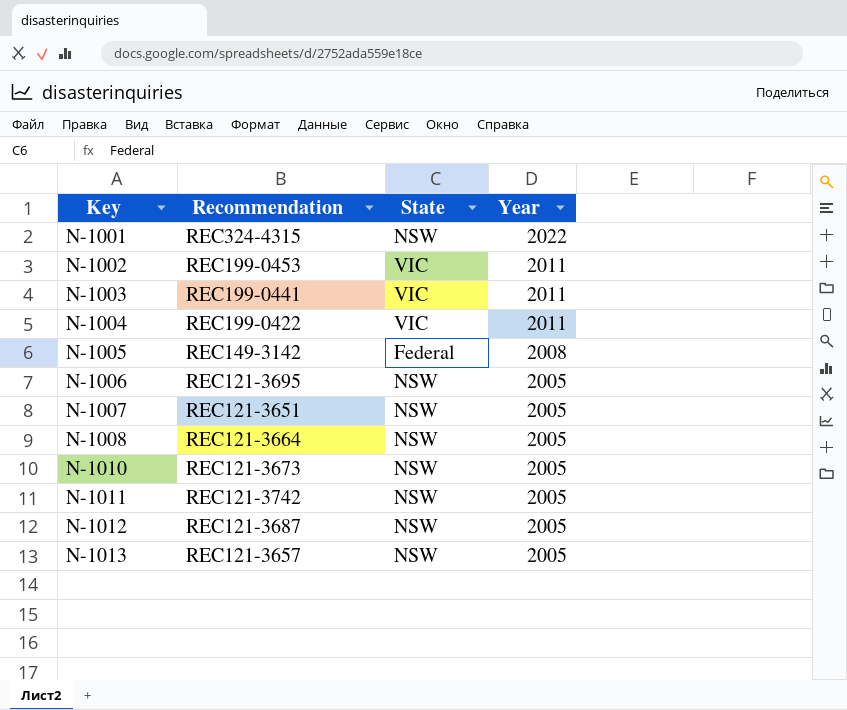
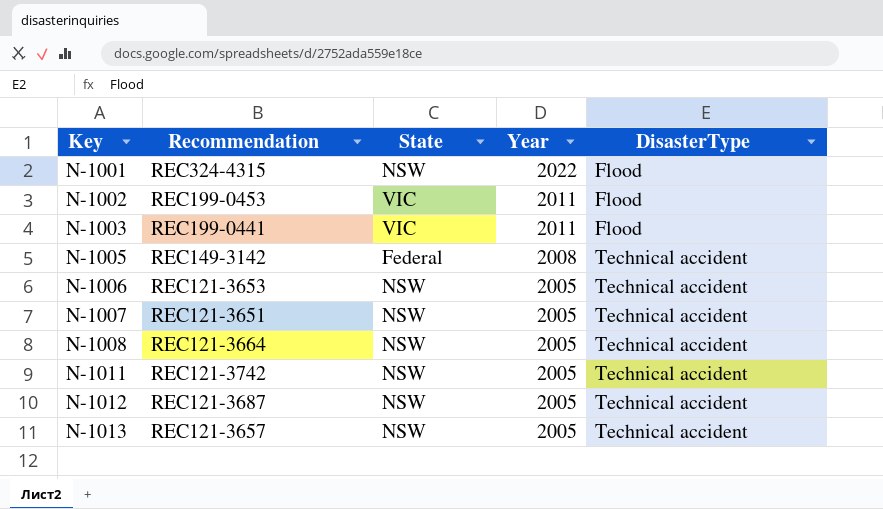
column DisasterType | position: none -> 5
row N-1004: REC199-0422 | VIC | 2011 -> none
row N-1010: REC121-3673 | NSW | 2005 -> none
N-1006 | Recommendation: REC121-3695 -> REC121-3653

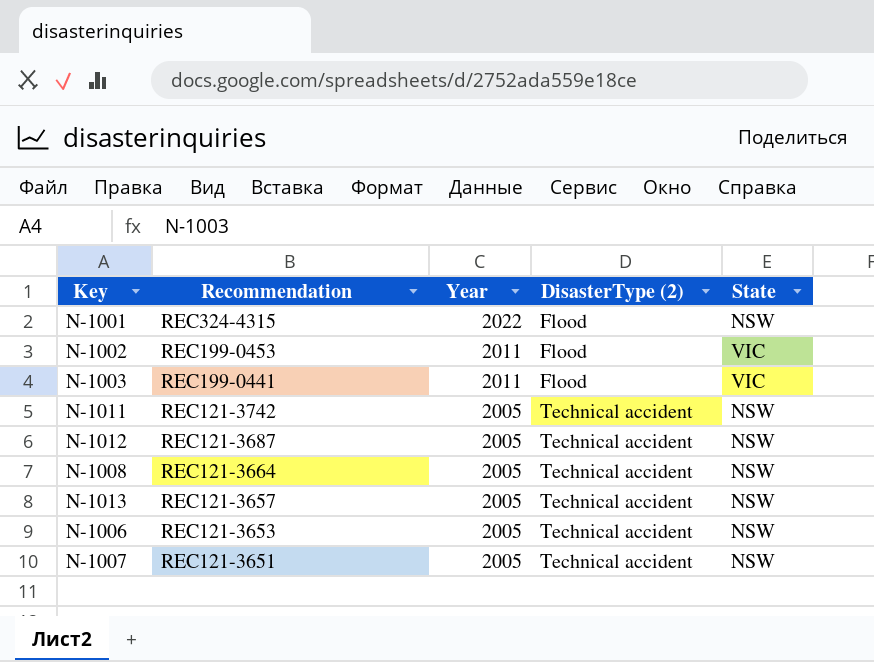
row order: Key ascending -> Recommendation descending
column name: DisasterType -> DisasterType (2)
column State | position: 3 -> 5
row N-1005: REC149-3142 | Federal | 2008 | Technical accident -> none

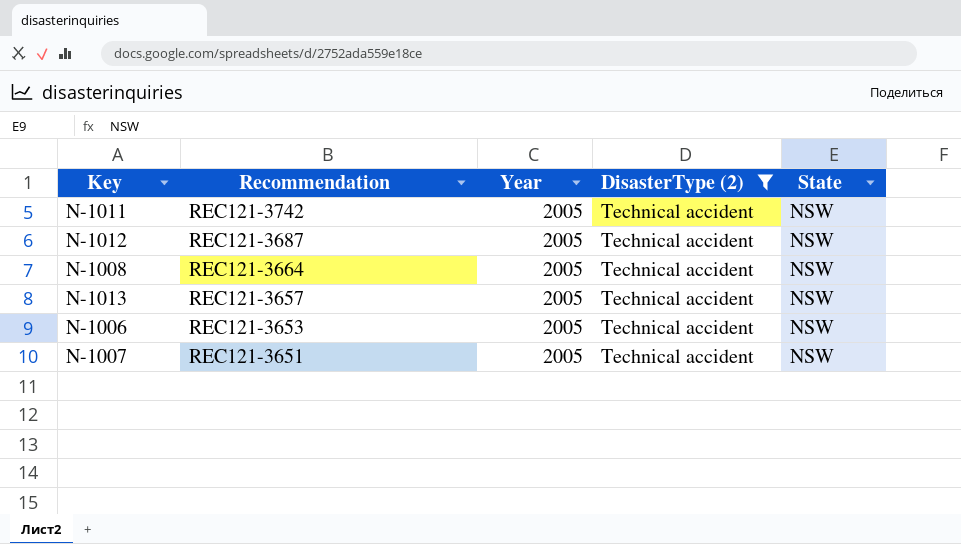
filter: none -> DisasterType (2) = Technical accident

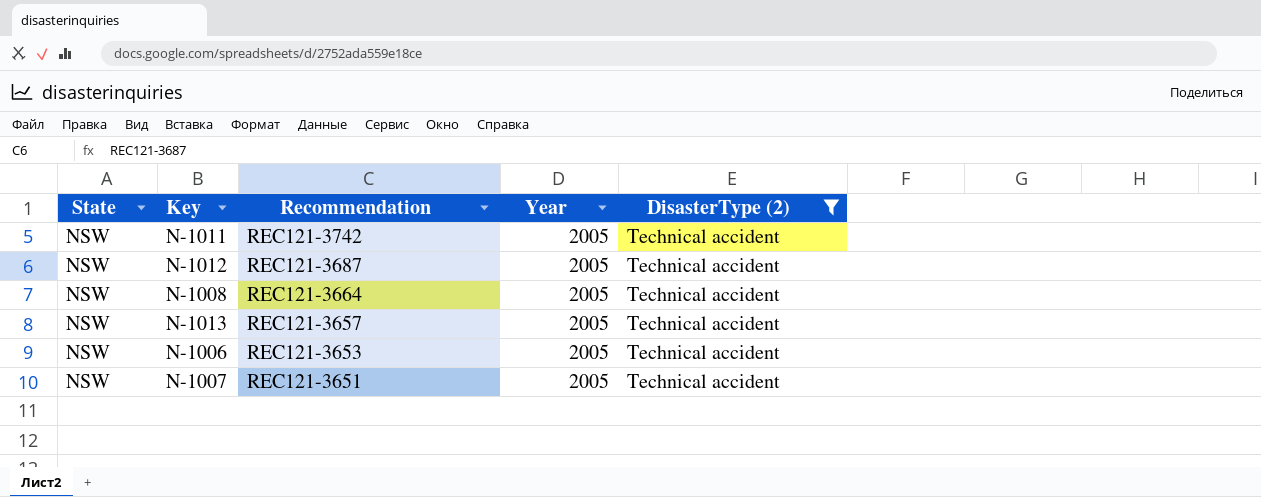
column State | position: 5 -> 1

